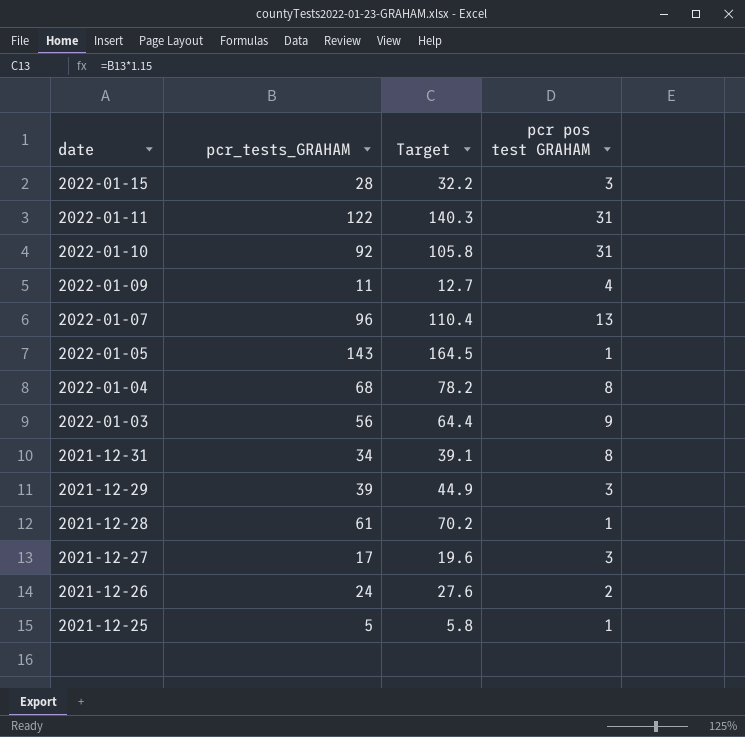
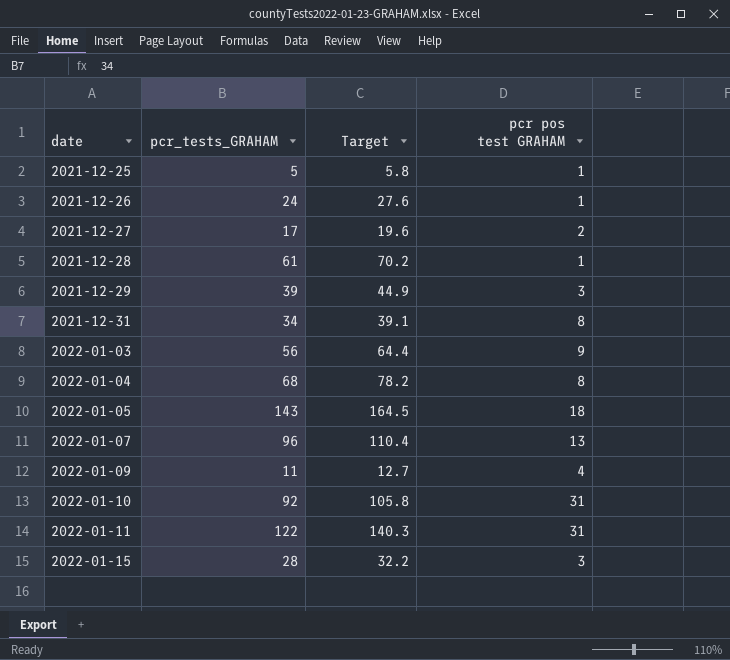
row order: date descending -> date ascending
2021-12-26 | pcr pos test GRAHAM: 2 -> 1
2021-12-27 | pcr pos test GRAHAM: 3 -> 2
2022-01-05 | pcr pos test GRAHAM: 1 -> 18

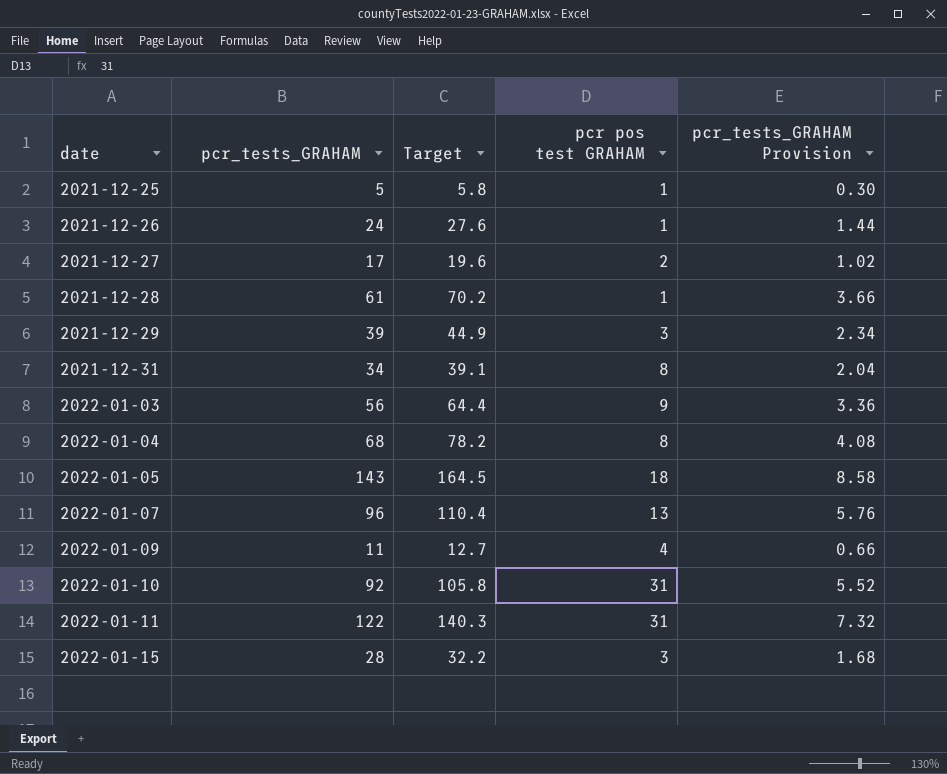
column pcr_tests_GRAHAM Provision | formula: none -> [pcr_tests_GRAHAM] * 0.06

